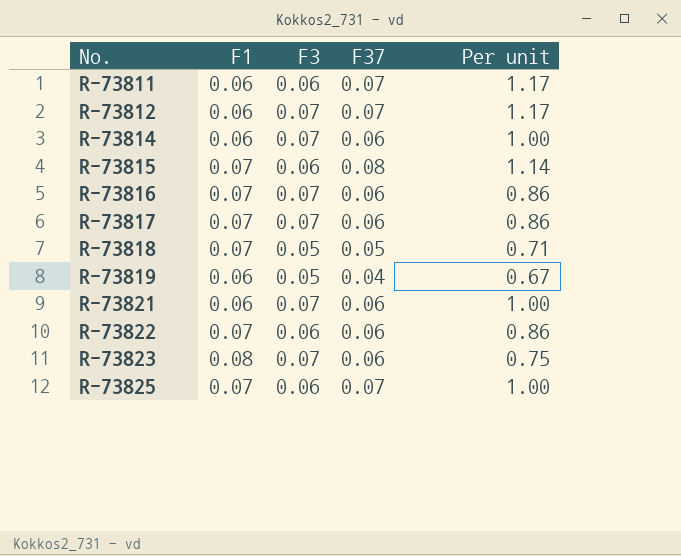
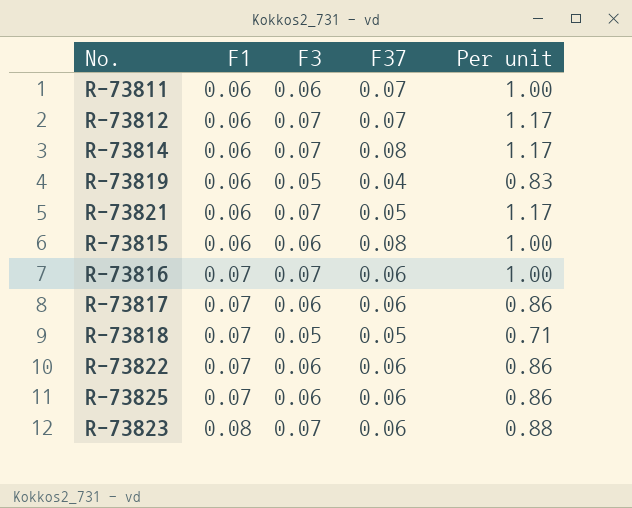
row order: No. ascending -> F1 ascending
column Per unit | formula: [F37] / [F1] -> [F3] / [F1]
R-73814 | F37: 0.06 -> 0.08
R-73821 | F37: 0.06 -> 0.05
R-73815 | F1: 0.07 -> 0.06
R-73817 | F3: 0.07 -> 0.06
R-73825 | F37: 0.07 -> 0.06

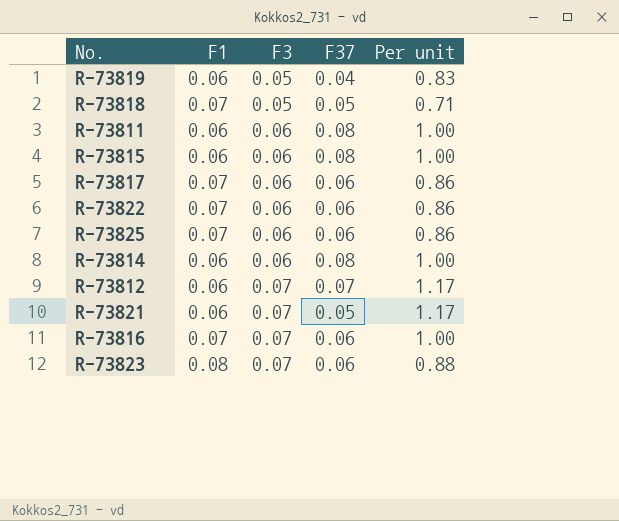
row order: F1 ascending -> F3 ascending
R-73811 | F37: 0.07 -> 0.08
R-73814 | F3: 0.07 -> 0.06
R-73814 | Per unit: 1.17 -> 1.00

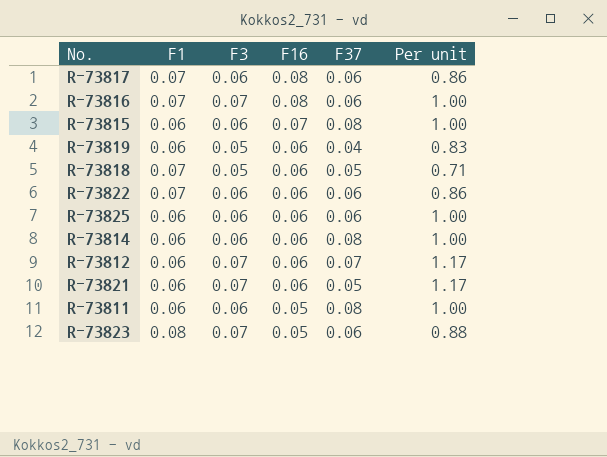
row order: F3 ascending -> F16 descending
column F16 | position: none -> 4
R-73825 | F1: 0.07 -> 0.06
R-73825 | Per unit: 0.86 -> 1.00

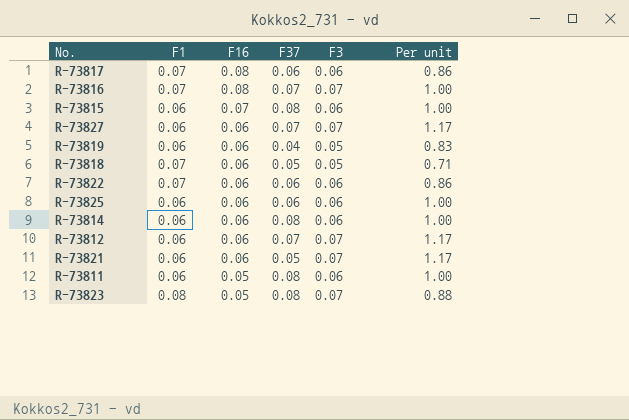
column F3 | position: 3 -> 5
R-73816 | F37: 0.06 -> 0.07
row R-73827: none -> 0.06 | 0.06 | 0.07 | 0.07 | 1.17
R-73823 | F37: 0.06 -> 0.08

